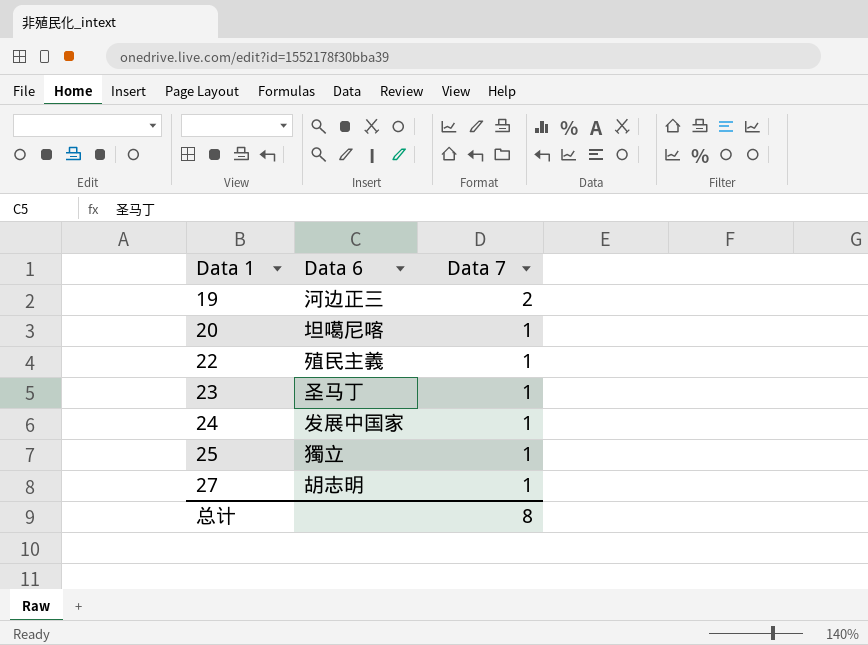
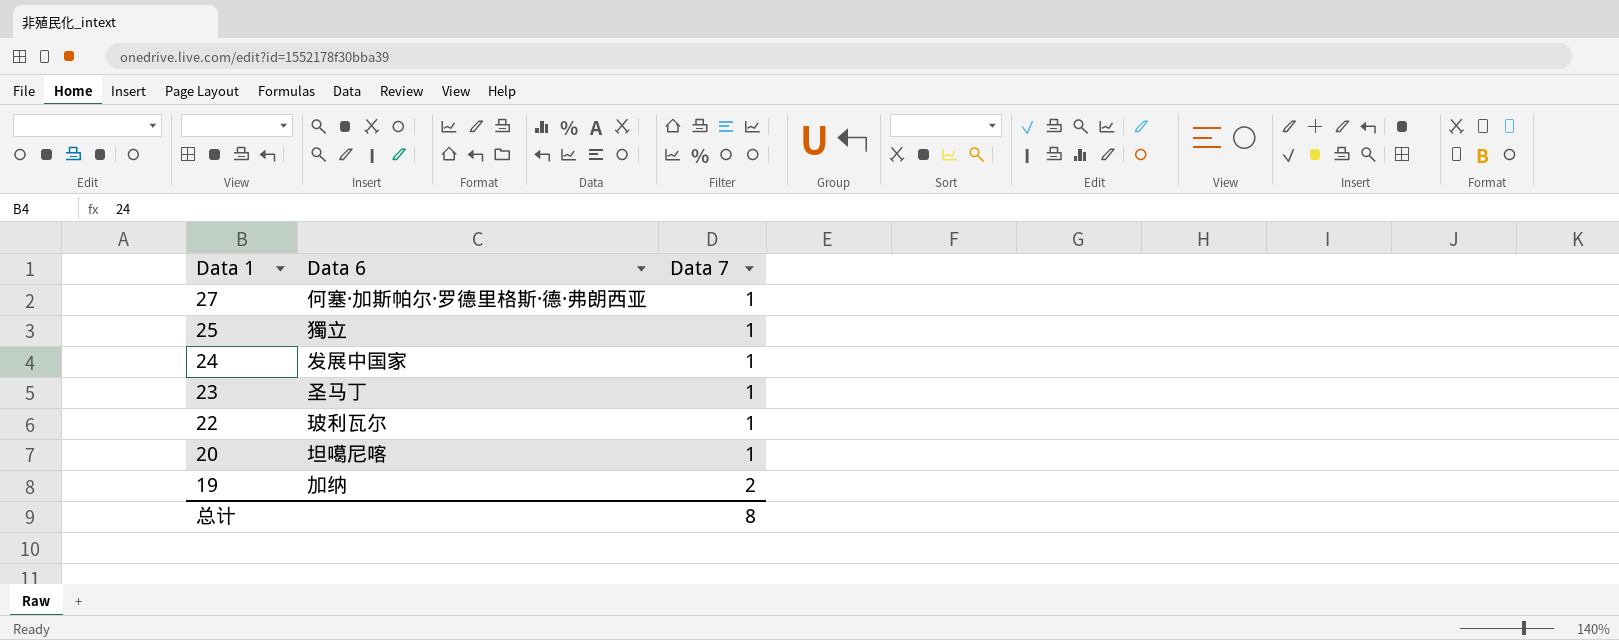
row order: Data 1 ascending -> Data 1 descending
27 | Data 6: 胡志明 -> 何塞·加斯帕尔·罗德里格斯·德·弗朗西亚
22 | Data 6: 殖民主義 -> 玻利瓦尔
19 | Data 6: 河边正三 -> 加纳

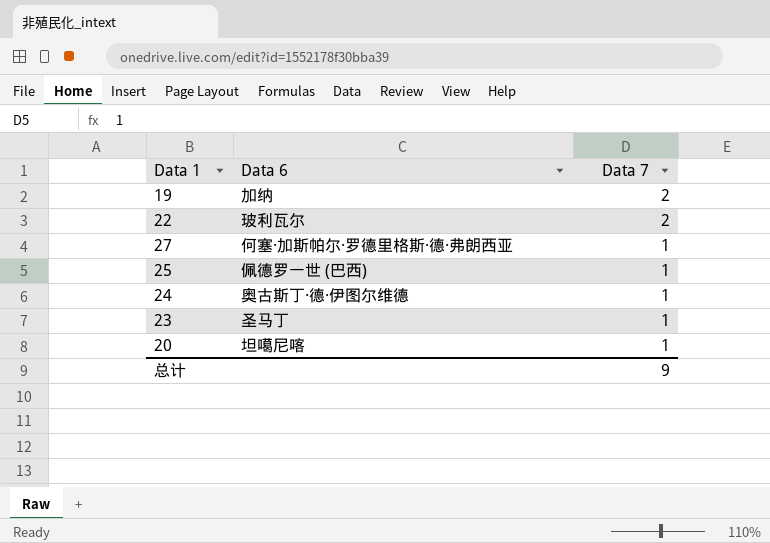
row order: Data 1 descending -> Data 7 descending
22 | Data 7: 1 -> 2
25 | Data 6: 獨立 -> 佩德罗一世 (巴西)
24 | Data 6: 发展中国家 -> 奥古斯丁·德·伊图尔维德
总计 | Data 7: 8 -> 9

